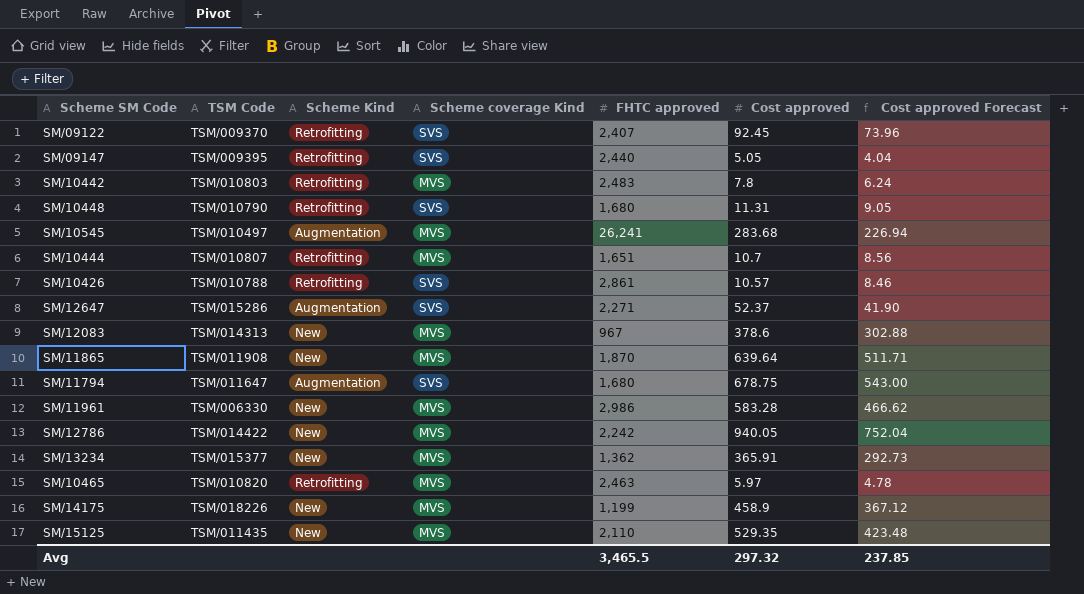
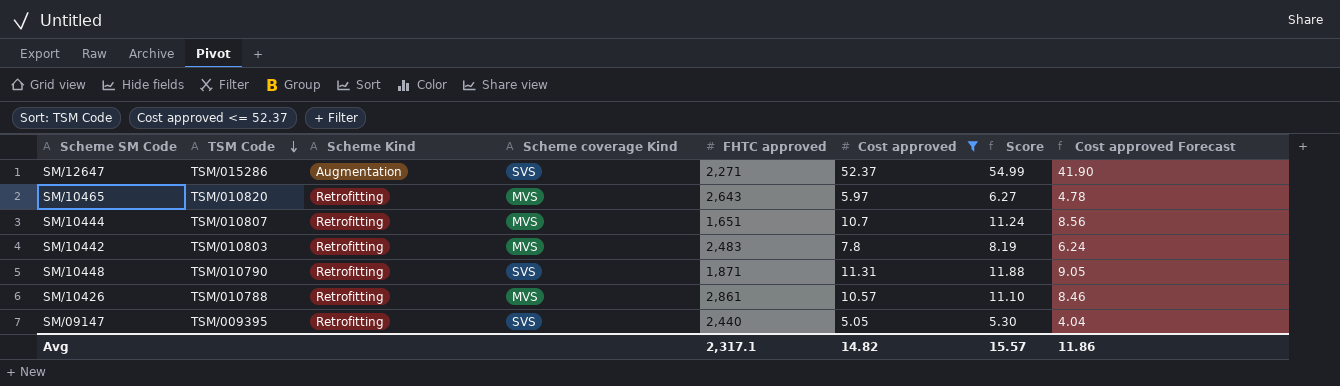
filter: none -> Cost approved <= 52.37
row order: none -> TSM Code descending
column Score | formula: none -> [Cost approved] * 1.05
SM/10465 | FHTC approved: 2,463 -> 2,643
SM/10448 | FHTC approved: 1,680 -> 1,871
SM/10426 | Scheme coverage Kind: SVS -> MVS
Avg | FHTC approved: 3,465.5 -> 2,317.1
Avg | Cost approved: 297.32 -> 14.82
Avg | Cost approved Forecast: 237.85 -> 11.86

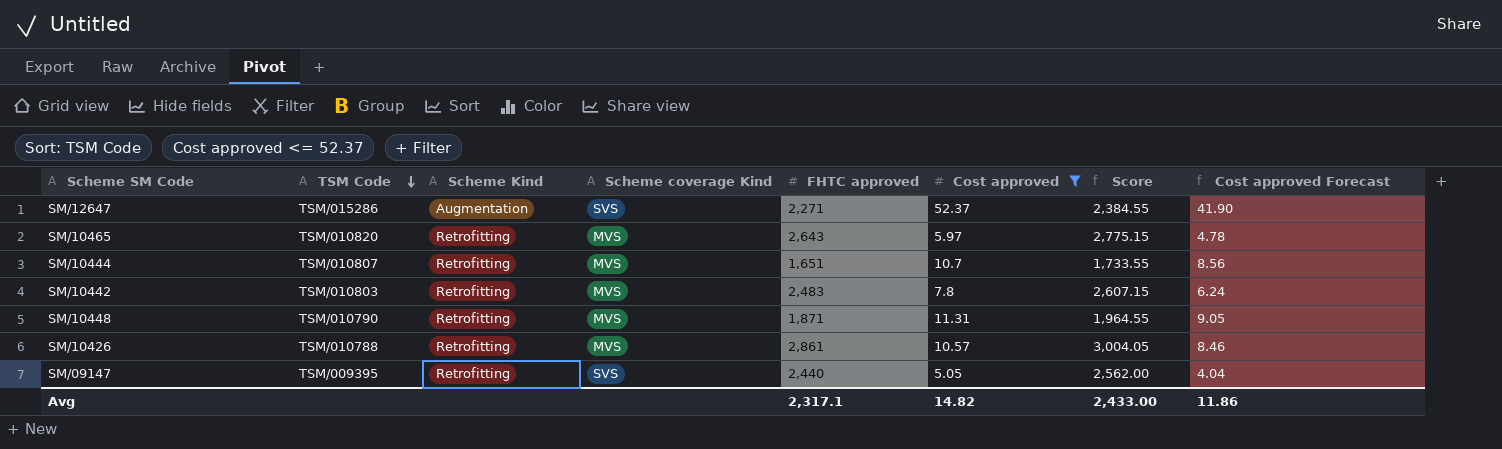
column Score | formula: [Cost approved] * 1.05 -> [FHTC approved] * 1.05
SM/10448 | Scheme coverage Kind: SVS -> MVS
Avg | Score: 15.57 -> 2,433.00

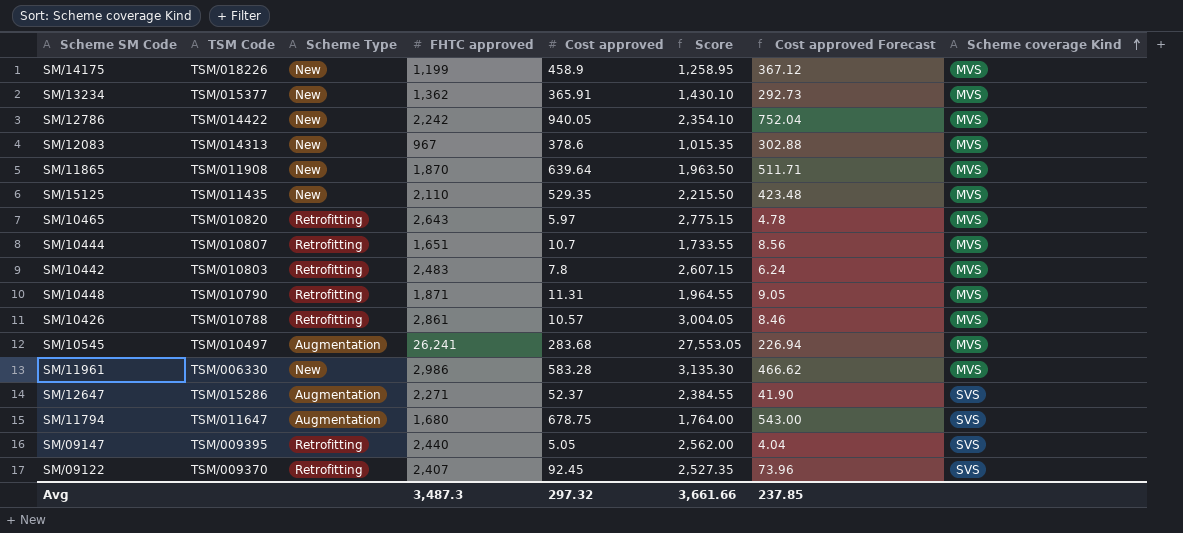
filter: Cost approved <= 52.37 -> none
row order: TSM Code descending -> Scheme coverage Kind ascending
column name: Scheme Kind -> Scheme Type
column Scheme coverage Kind | position: 4 -> 8
Avg | FHTC approved: 2,317.1 -> 3,487.3
Avg | Cost approved: 14.82 -> 297.32
Avg | Score: 2,433.00 -> 3,661.66
Avg | Cost approved Forecast: 11.86 -> 237.85

